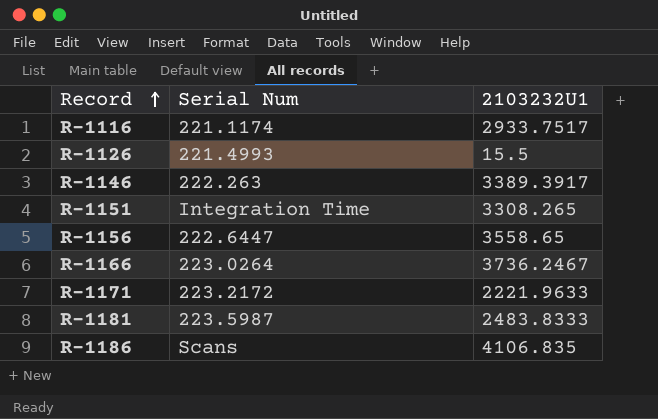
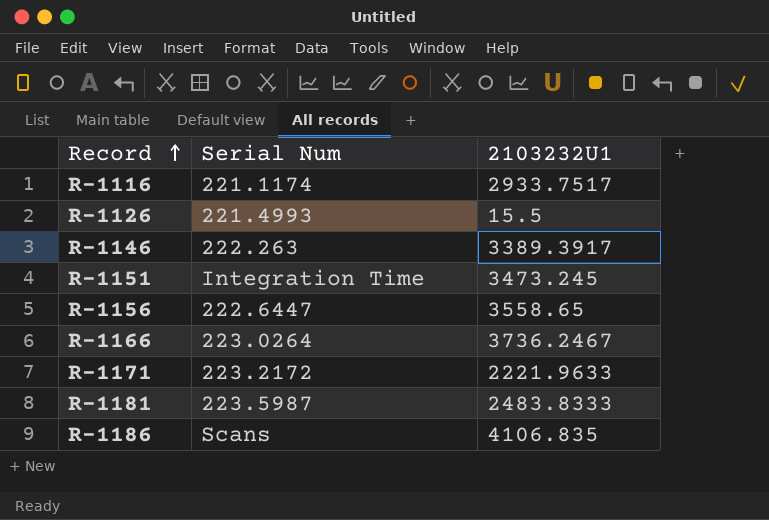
R-1151 | 2103232U1: 3308.265 -> 3473.245

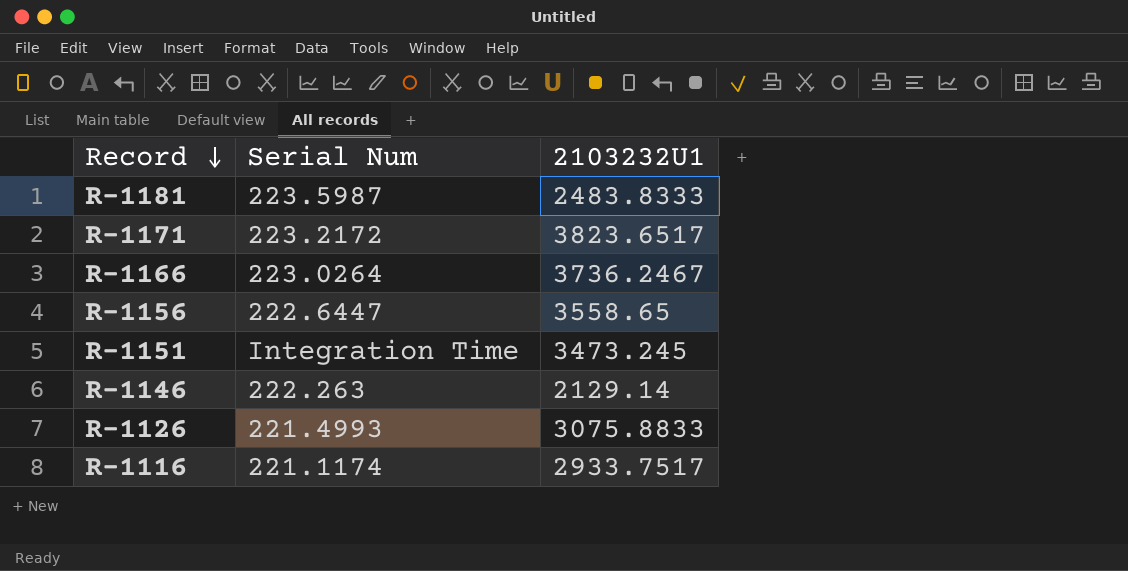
row order: Record ascending -> Record descending
row R-1186: Scans | 4106.835 -> none
R-1171 | 2103232U1: 2221.9633 -> 3823.6517
R-1146 | 2103232U1: 3389.3917 -> 2129.14
R-1126 | 2103232U1: 15.5 -> 3075.8833

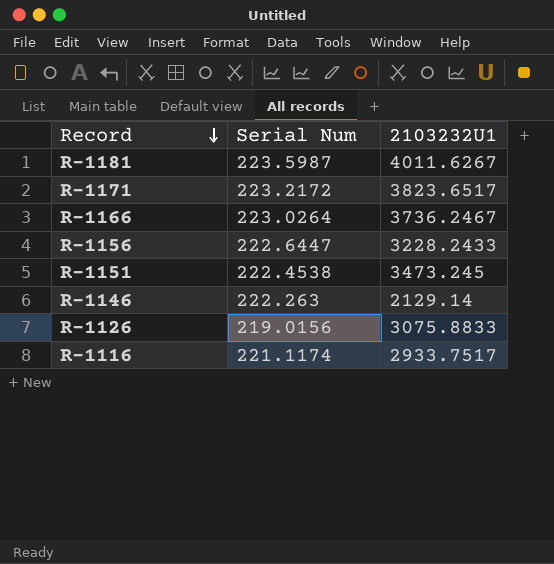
R-1181 | 2103232U1: 2483.8333 -> 4011.6267
R-1156 | 2103232U1: 3558.65 -> 3228.2433
R-1151 | Serial Num: Integration Time -> 222.4538
R-1126 | Serial Num: 221.4993 -> 219.0156

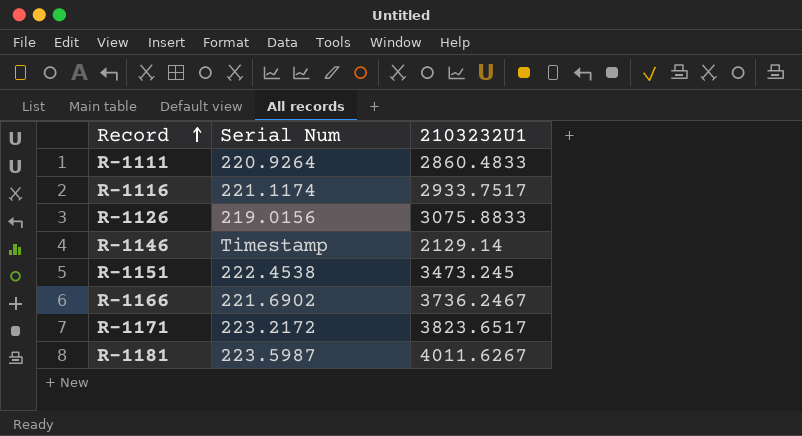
row order: Record descending -> Record ascending
row R-1156: 222.6447 | 3228.2433 -> none
row R-1111: none -> 220.9264 | 2860.4833
R-1146 | Serial Num: 222.263 -> Timestamp
R-1166 | Serial Num: 223.0264 -> 221.6902

